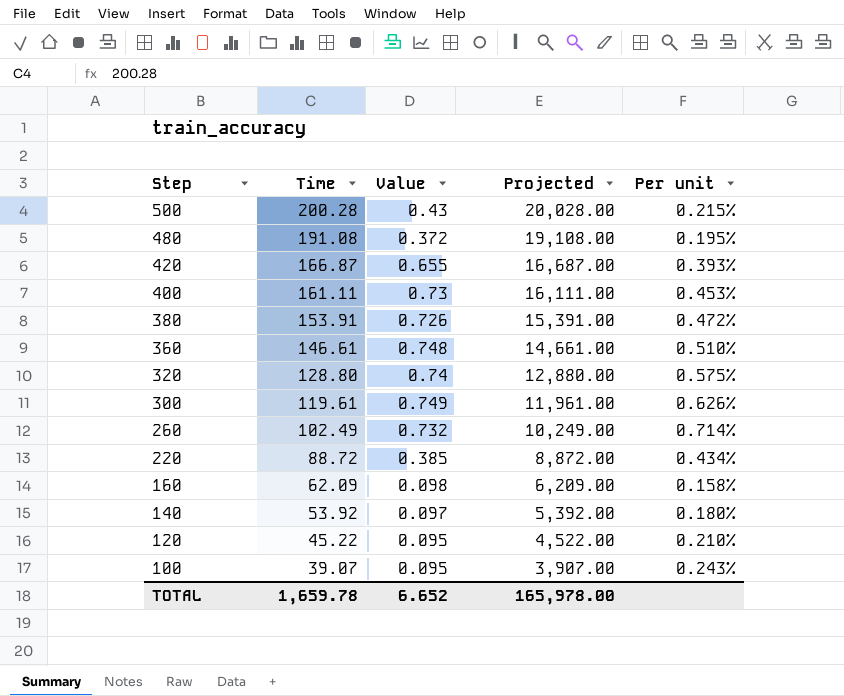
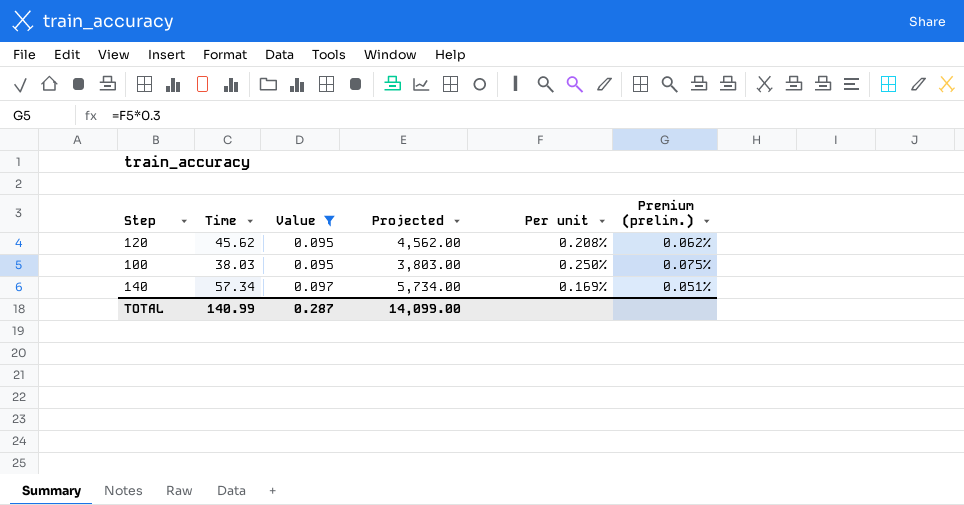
filter: none -> Value <= 0.097
row order: Step descending -> Value ascending
column Premium (prelim.) | formula: none -> [Per unit] * 0.3
120 | Time: 45.22 -> 45.62
120 | Projected: 4,522.00 -> 4,562.00
120 | Per unit: 0.210% -> 0.208%
100 | Time: 39.07 -> 38.03
100 | Projected: 3,907.00 -> 3,803.00
100 | Per unit: 0.243% -> 0.250%
140 | Time: 53.92 -> 57.34
140 | Projected: 5,392.00 -> 5,734.00
140 | Per unit: 0.180% -> 0.169%
TOTAL | Time: 1,659.78 -> 140.99
TOTAL | Value: 6.652 -> 0.287
TOTAL | Projected: 165,978.00 -> 14,099.00

